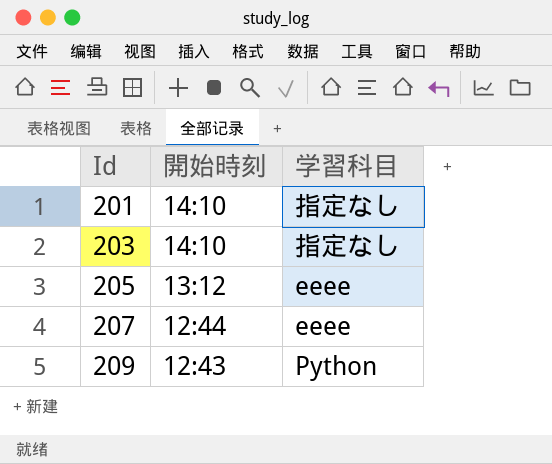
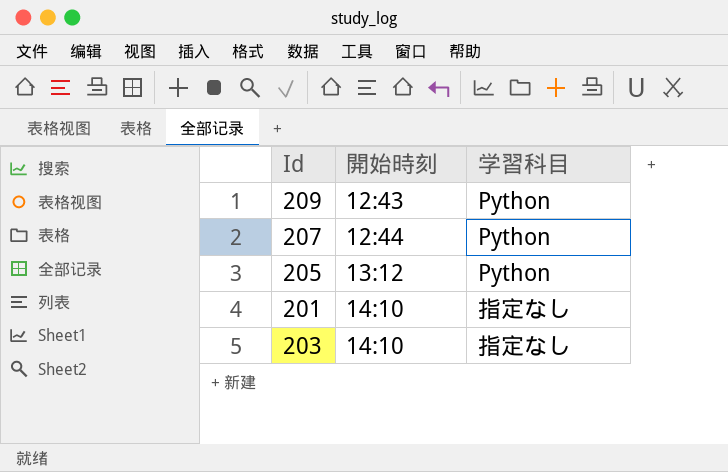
row order: Id ascending -> 開始時刻 ascending
207 | 学習科目: eeee -> Python
205 | 学習科目: eeee -> Python

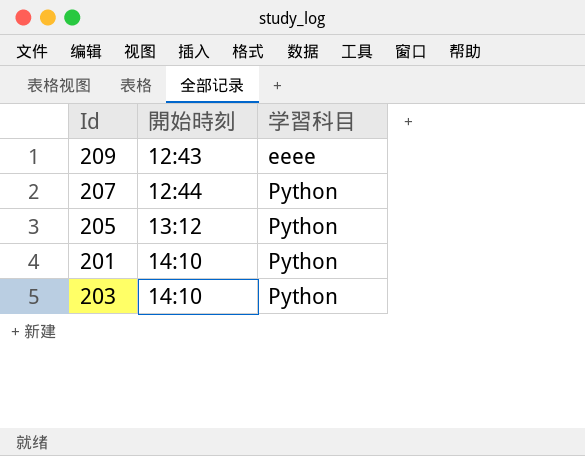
209 | 学習科目: Python -> eeee
201 | 学習科目: 指定なし -> Python
203 | 学習科目: 指定なし -> Python

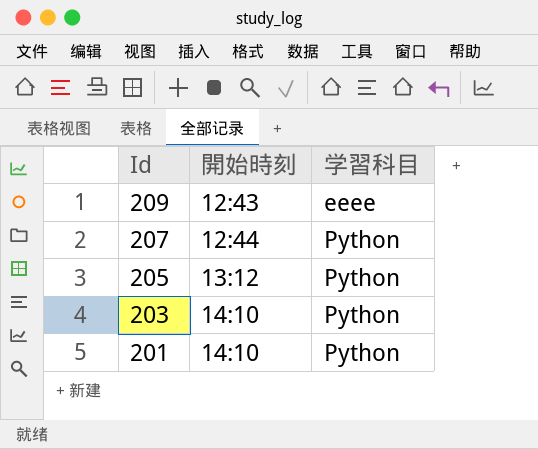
row order: 開始時刻 ascending -> Id descending

